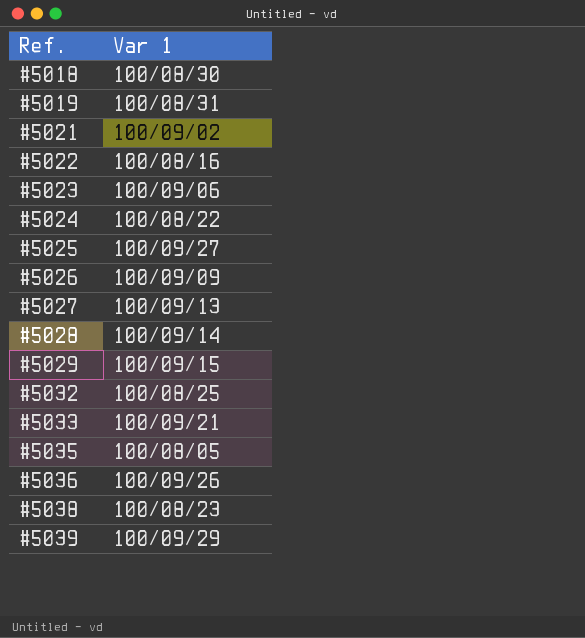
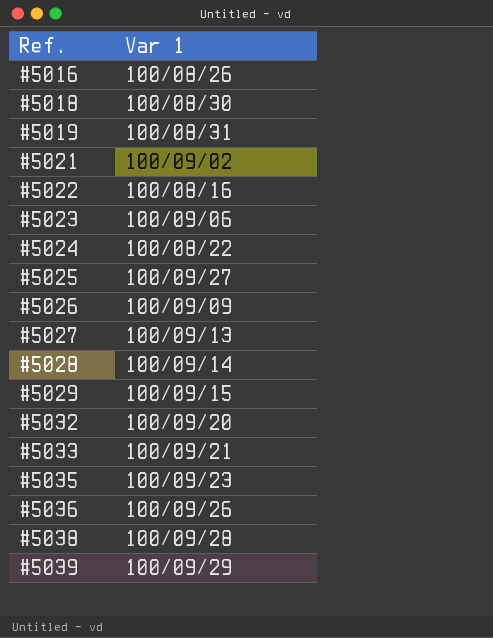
row #5016: none -> 100/08/26
#5032 | Var 1: 100/08/25 -> 100/09/20
#5035 | Var 1: 100/08/05 -> 100/09/23
#5038 | Var 1: 100/08/23 -> 100/09/28

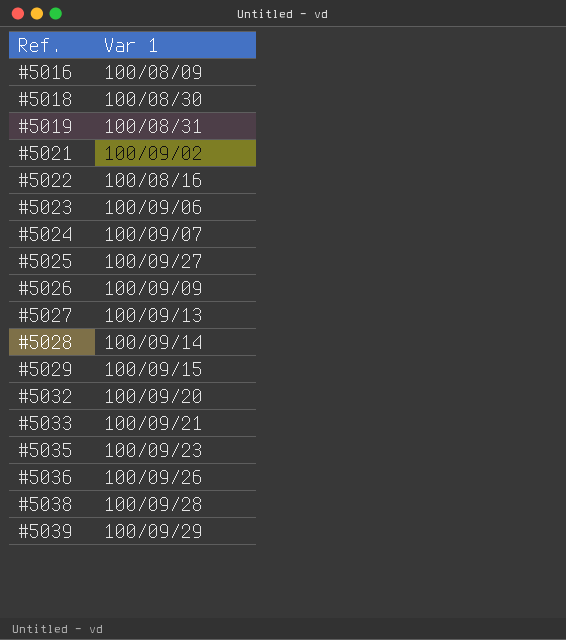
#5016 | Var 1: 100/08/26 -> 100/08/09
#5024 | Var 1: 100/08/22 -> 100/09/07

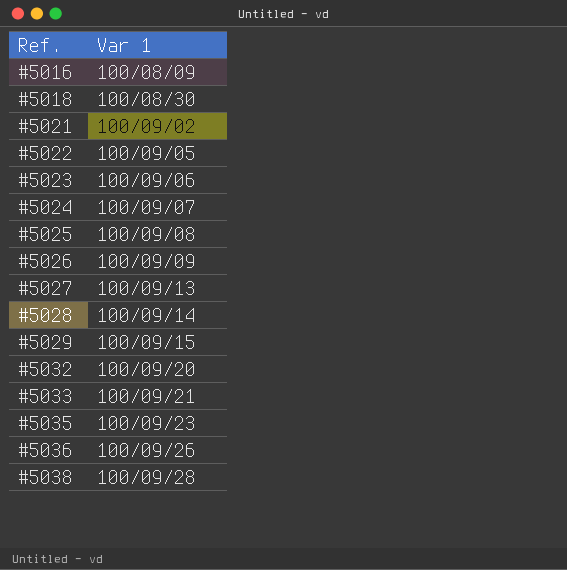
row #5019: 100/08/31 -> none
row #5039: 100/09/29 -> none
#5022 | Var 1: 100/08/16 -> 100/09/05
#5025 | Var 1: 100/09/27 -> 100/09/08

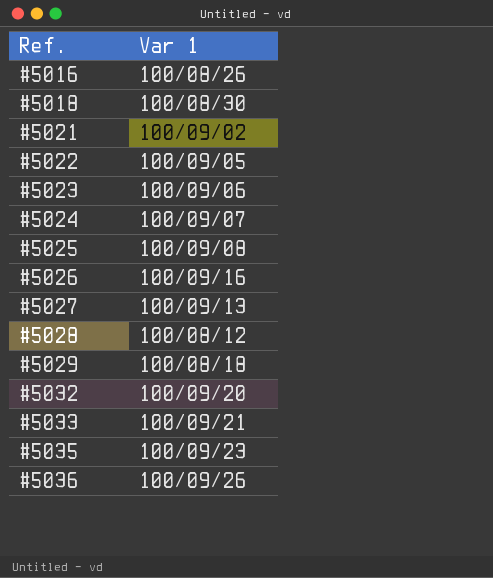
row #5038: 100/09/28 -> none
#5016 | Var 1: 100/08/09 -> 100/08/26
#5026 | Var 1: 100/09/09 -> 100/09/16
#5028 | Var 1: 100/09/14 -> 100/08/12
#5029 | Var 1: 100/09/15 -> 100/08/18

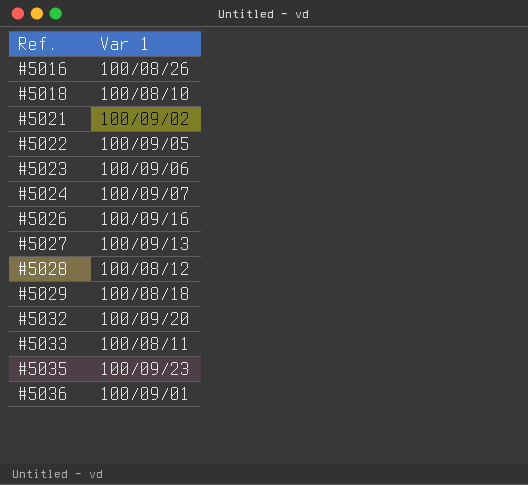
row #5025: 100/09/08 -> none
#5018 | Var 1: 100/08/30 -> 100/08/10
#5033 | Var 1: 100/09/21 -> 100/08/11
#5036 | Var 1: 100/09/26 -> 100/09/01

